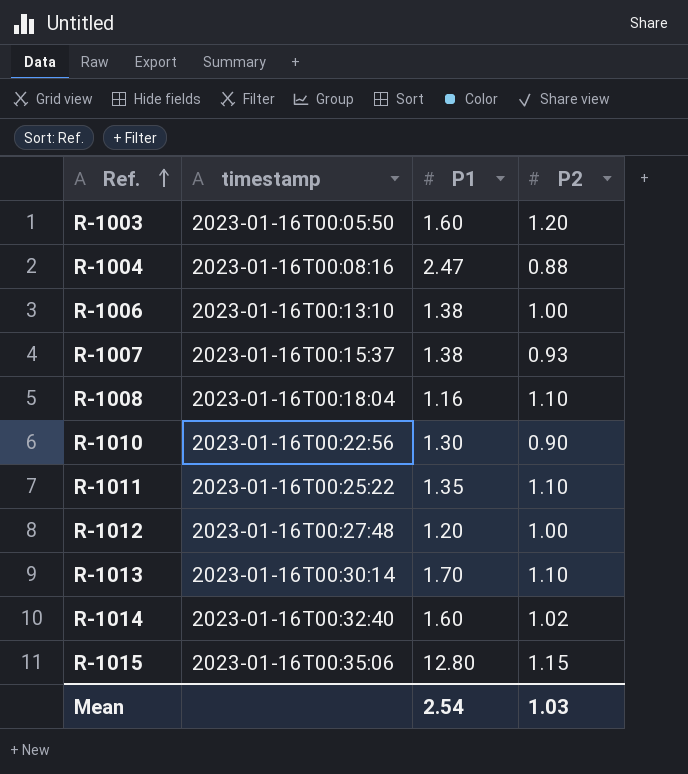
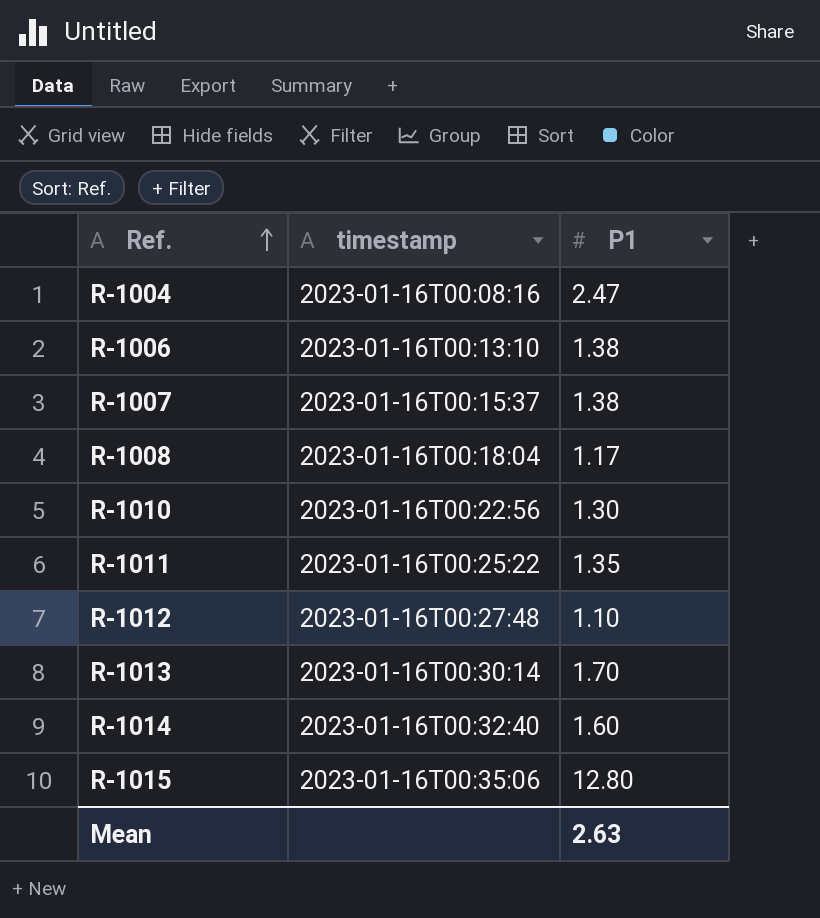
column P2 | position: 4 -> none
row R-1003: 2023-01-16T00:05:50 | 1.60 | 1.20 -> none
R-1008 | P1: 1.16 -> 1.17
R-1012 | P1: 1.20 -> 1.10
Mean | P1: 2.54 -> 2.63

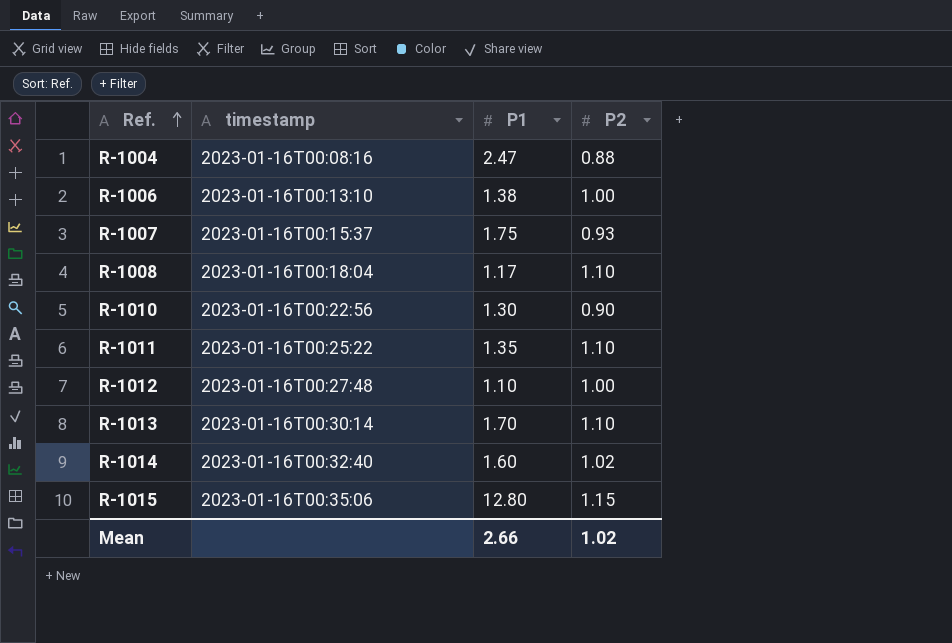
column P2 | position: none -> 4
R-1007 | P1: 1.38 -> 1.75
Mean | P1: 2.63 -> 2.66

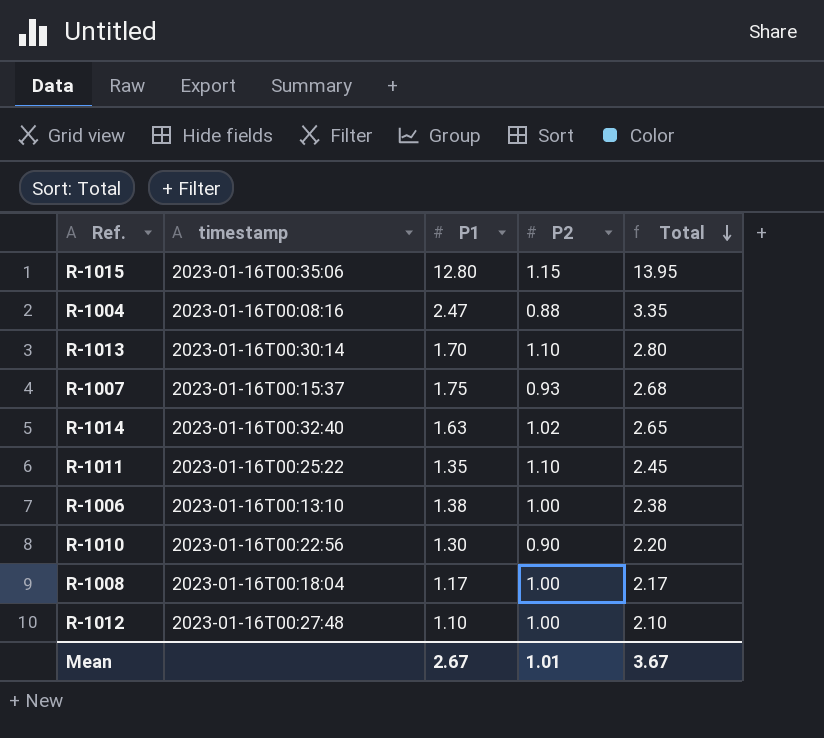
row order: Ref. ascending -> Total descending
column Total | formula: none -> [P1] + [P2]
R-1014 | P1: 1.60 -> 1.63
R-1008 | P2: 1.10 -> 1.00
Mean | P1: 2.66 -> 2.67
Mean | P2: 1.02 -> 1.01

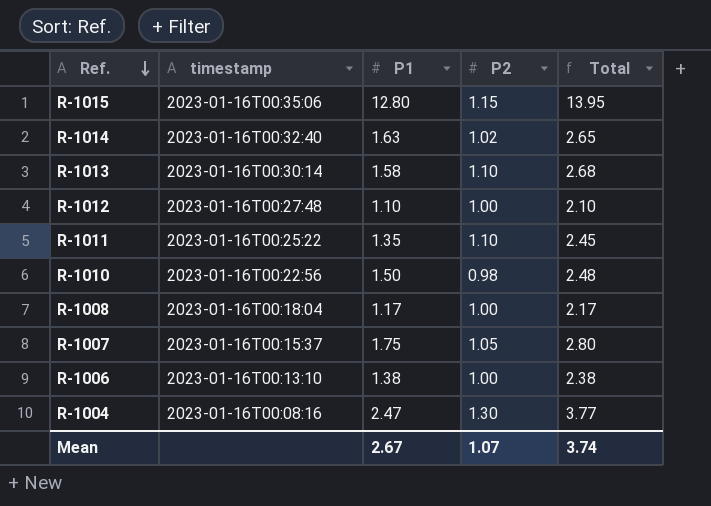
row order: Total descending -> Ref. descending
R-1013 | P1: 1.70 -> 1.58
R-1013 | Total: 2.80 -> 2.68
R-1010 | P1: 1.30 -> 1.50
R-1010 | P2: 0.90 -> 0.98
R-1010 | Total: 2.20 -> 2.48
R-1007 | P2: 0.93 -> 1.05
R-1007 | Total: 2.68 -> 2.80
R-1004 | P2: 0.88 -> 1.30
R-1004 | Total: 3.35 -> 3.77
Mean | P2: 1.01 -> 1.07
Mean | Total: 3.67 -> 3.74

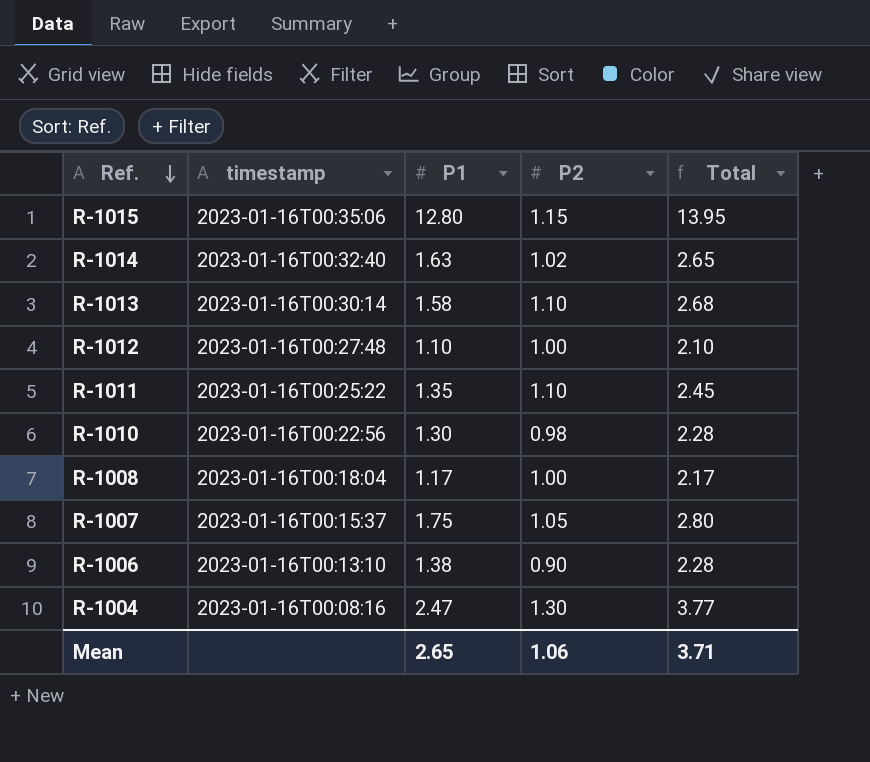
R-1010 | P1: 1.50 -> 1.30
R-1010 | Total: 2.48 -> 2.28
R-1006 | P2: 1.00 -> 0.90
R-1006 | Total: 2.38 -> 2.28
Mean | P1: 2.67 -> 2.65
Mean | P2: 1.07 -> 1.06
Mean | Total: 3.74 -> 3.71

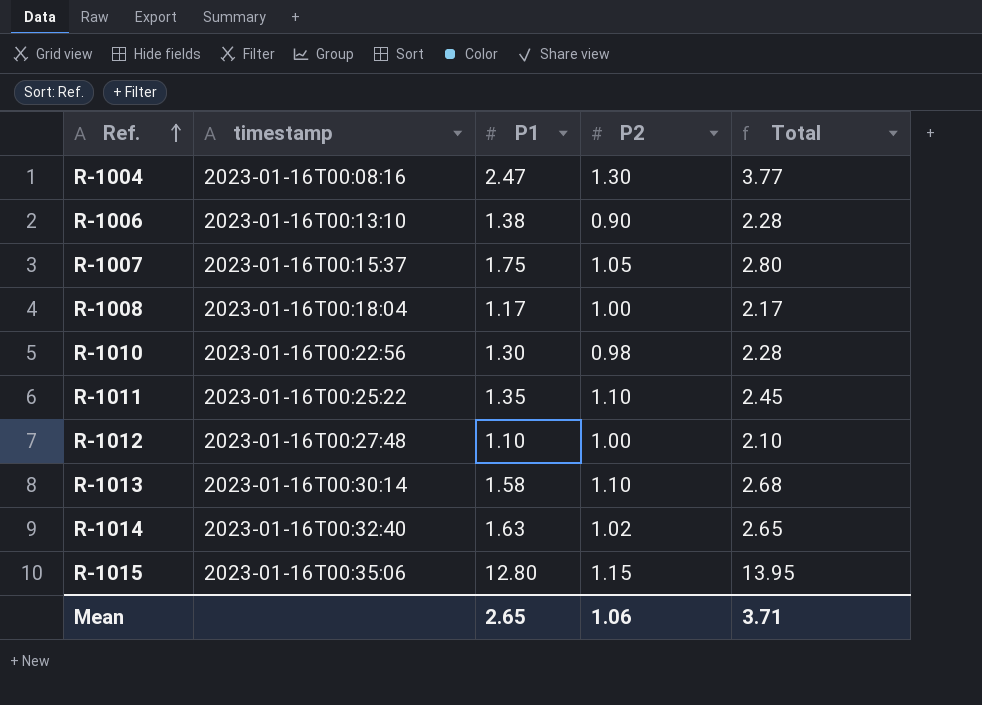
row order: Ref. descending -> Ref. ascending

